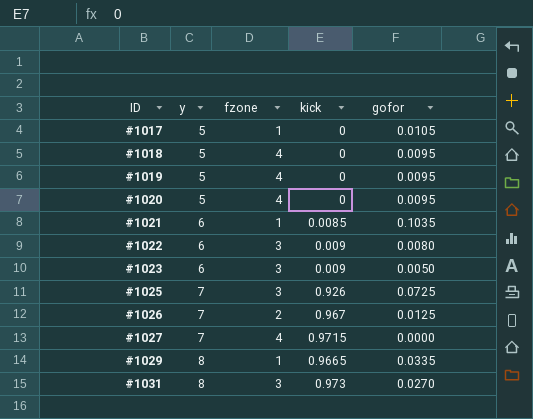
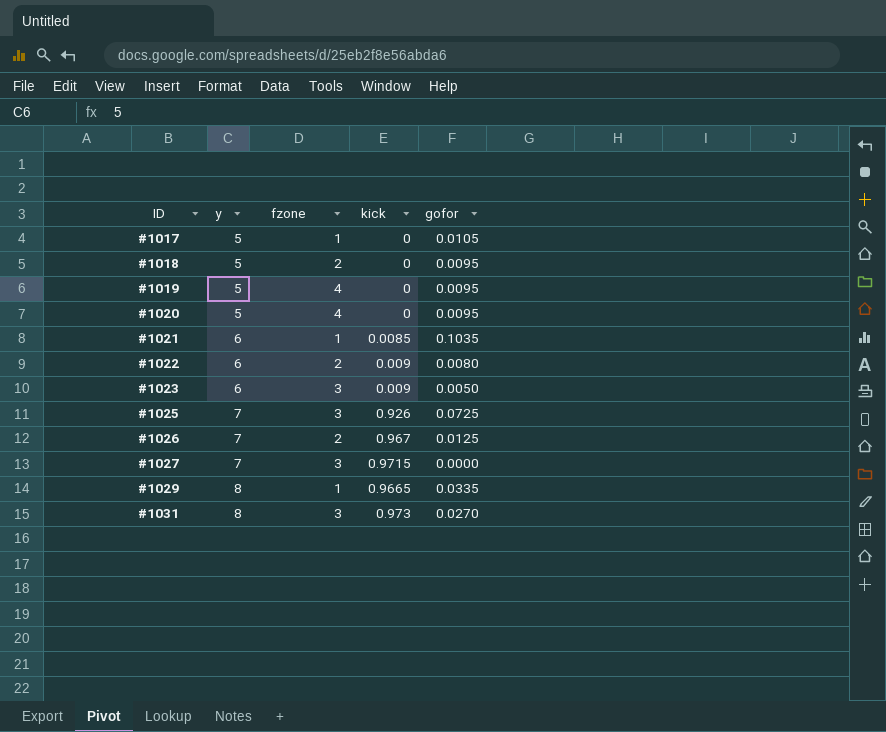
#1018 | fzone: 4 -> 2
#1022 | fzone: 3 -> 2
#1027 | fzone: 4 -> 3

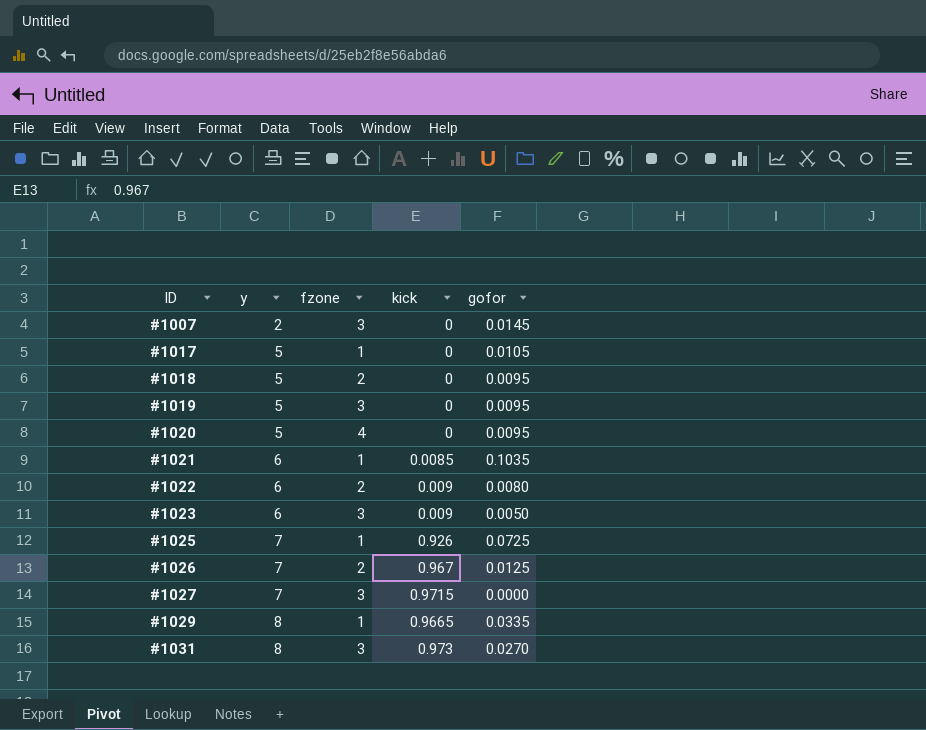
row #1007: none -> 2 | 3 | 0 | 0.0145
#1019 | fzone: 4 -> 3
#1025 | fzone: 3 -> 1

